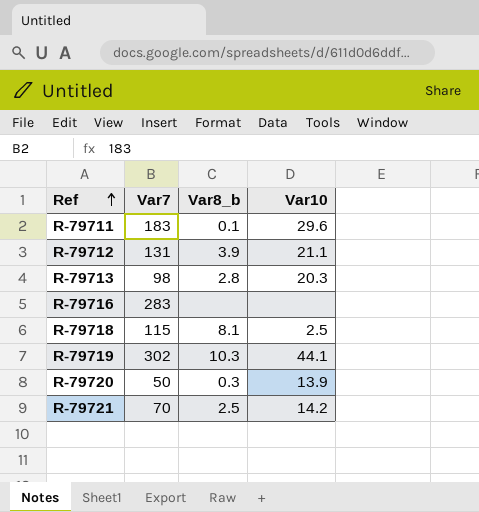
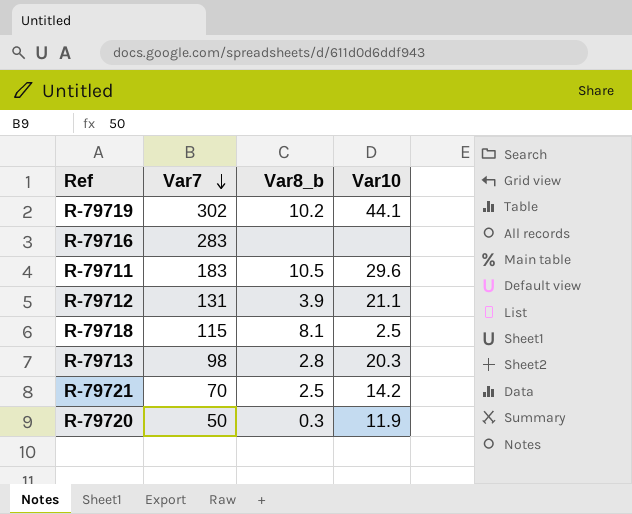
row order: Ref ascending -> Var7 descending
R-79719 | Var8_b: 10.3 -> 10.2
R-79711 | Var8_b: 0.1 -> 10.5
R-79720 | Var10: 13.9 -> 11.9

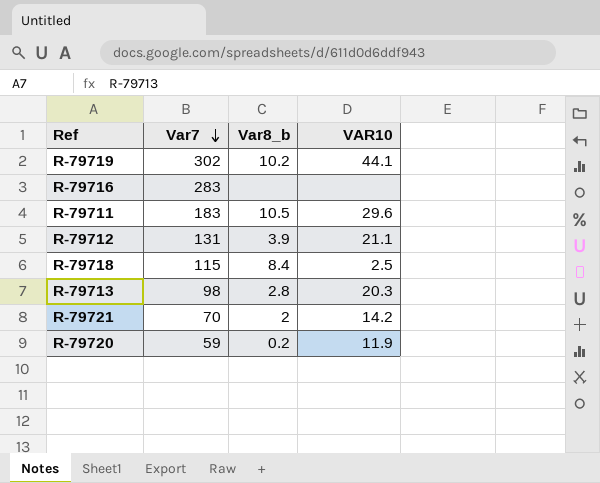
column name: Var10 -> VAR10
R-79718 | Var8_b: 8.1 -> 8.4
R-79721 | Var8_b: 2.5 -> 2
R-79720 | Var7: 50 -> 59
R-79720 | Var8_b: 0.3 -> 0.2

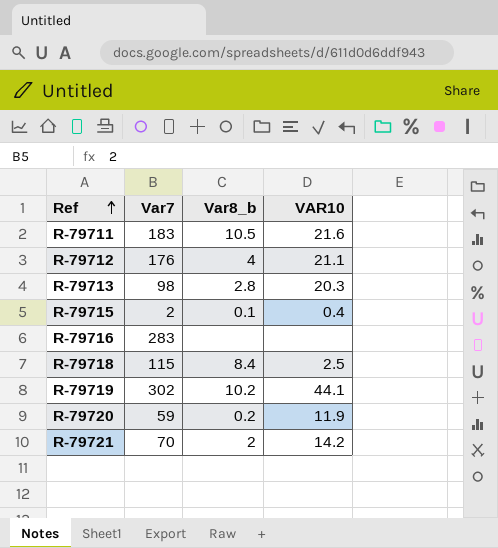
row order: Var7 descending -> Ref ascending
R-79711 | VAR10: 29.6 -> 21.6
R-79712 | Var7: 131 -> 176
R-79712 | Var8_b: 3.9 -> 4
row R-79715: none -> 2 | 0.1 | 0.4

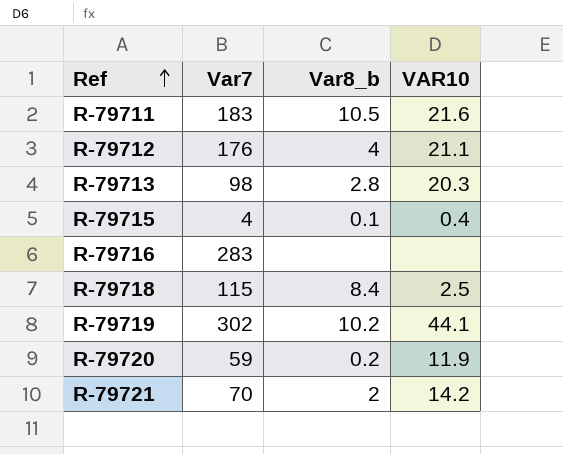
R-79715 | Var7: 2 -> 4

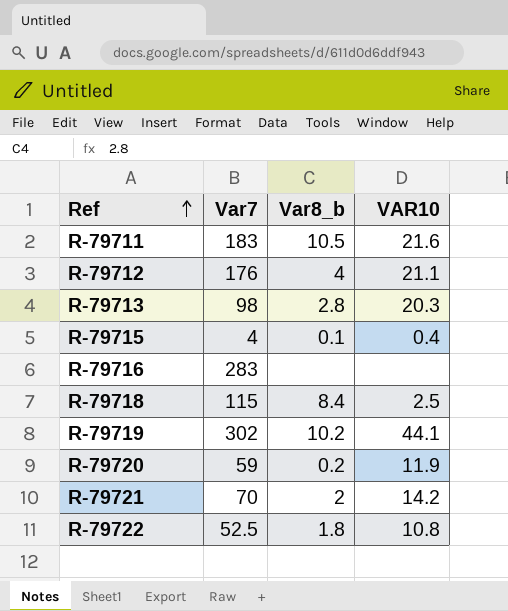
row R-79722: none -> 52.5 | 1.8 | 10.8

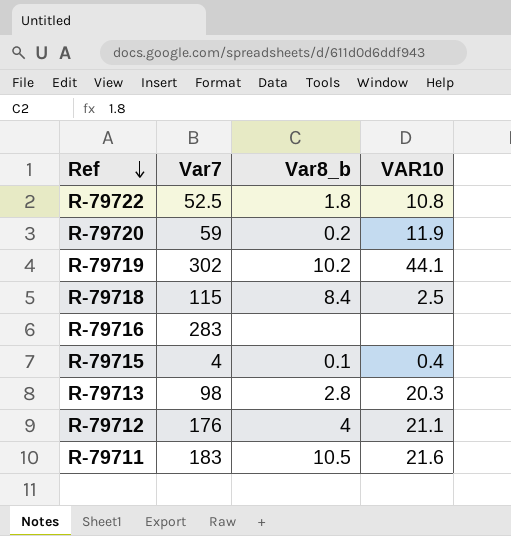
row order: Ref ascending -> Ref descending
row R-79721: 70 | 2 | 14.2 -> none

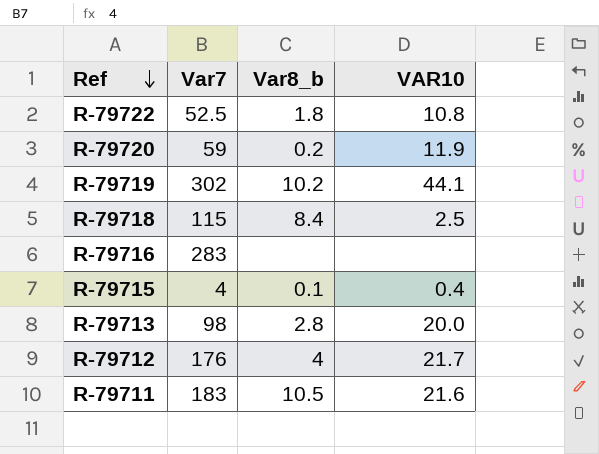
R-79713 | VAR10: 20.3 -> 20.0
R-79712 | VAR10: 21.1 -> 21.7

